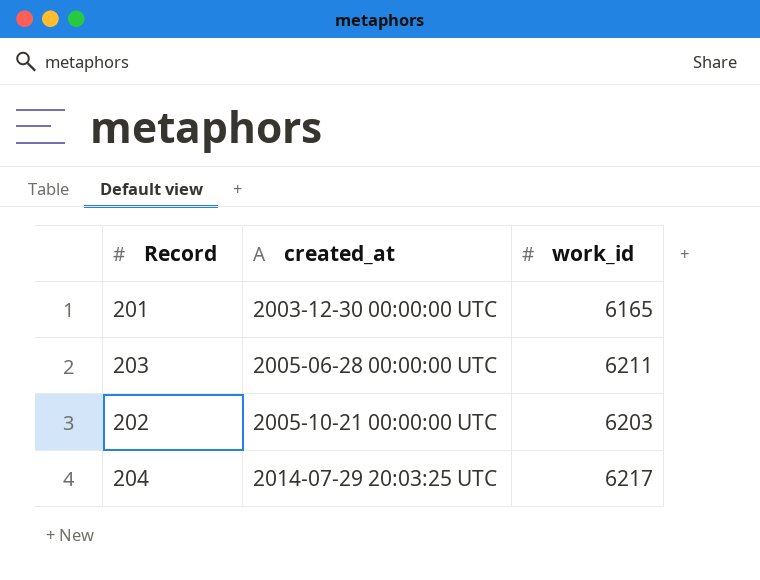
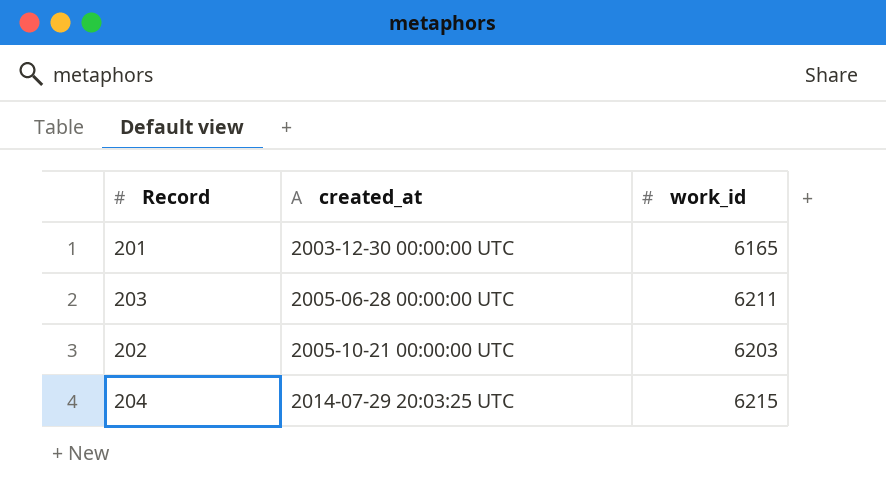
204 | work_id: 6217 -> 6215

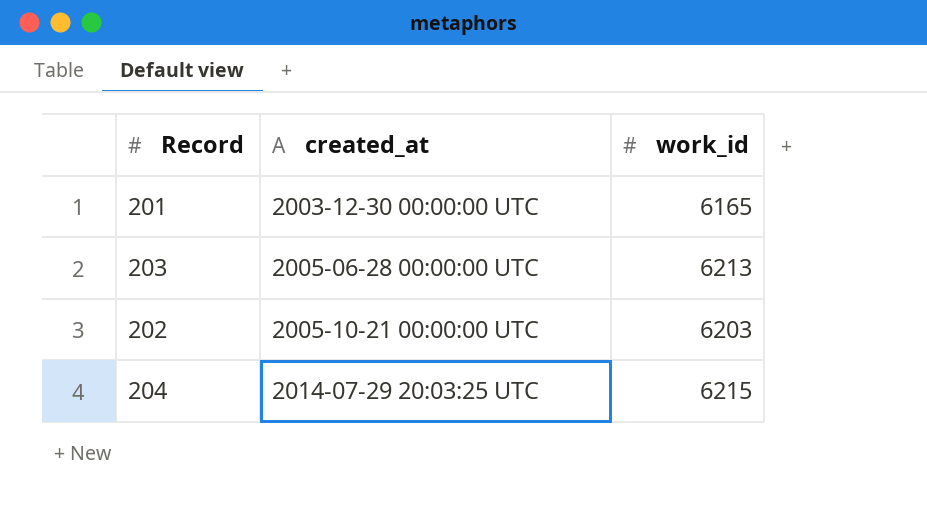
203 | work_id: 6211 -> 6213

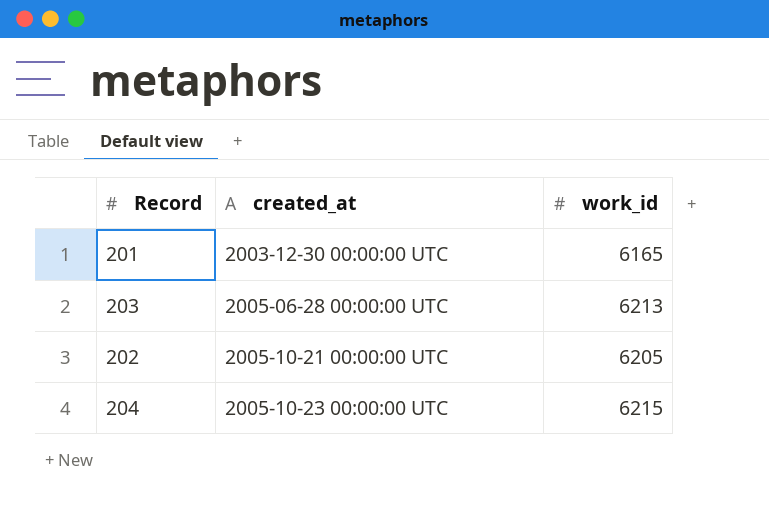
202 | work_id: 6203 -> 6205
204 | created_at: 2014-07-29 20:03:25 UTC -> 2005-10-23 00:00:00 UTC

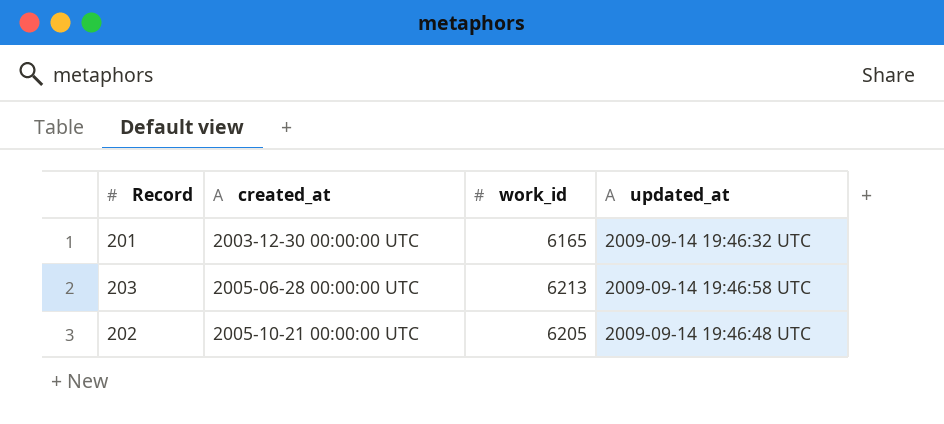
column updated_at | position: none -> 4
row 204: 2005-10-23 00:00:00 UTC | 6215 -> none

